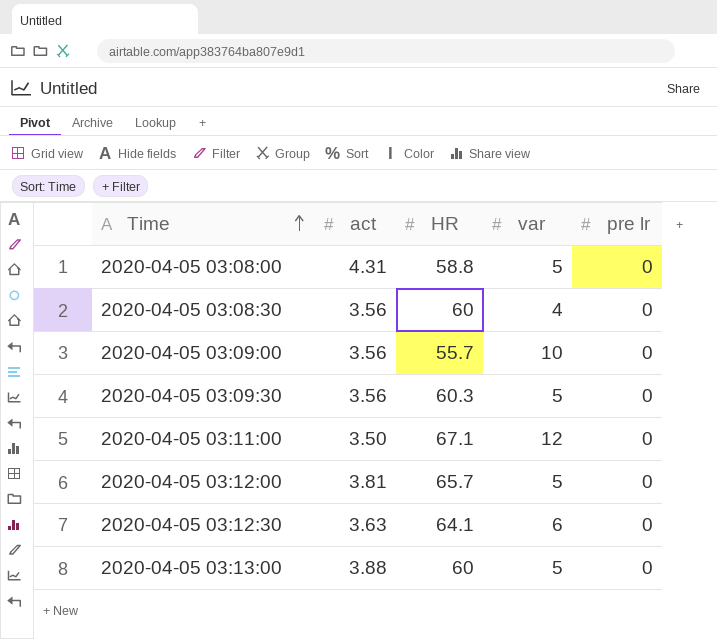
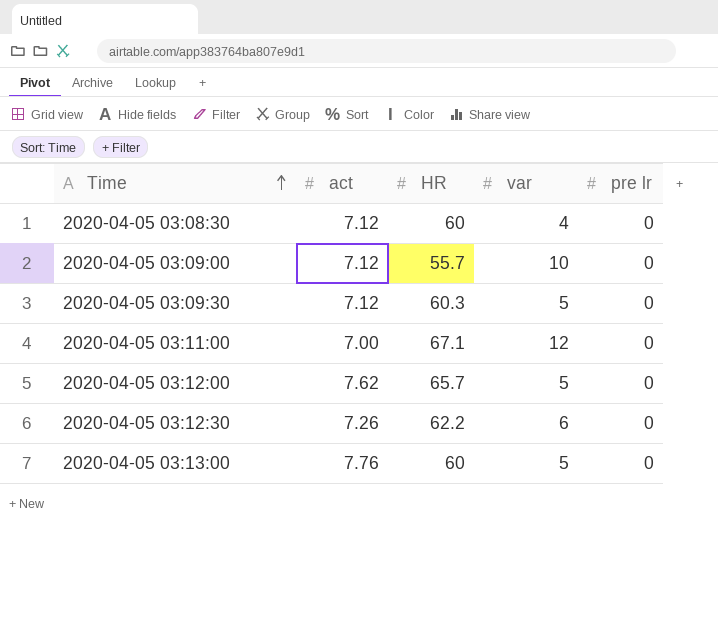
row 2020-04-05 03:08:00: 4.31 | 58.8 | 5 | 0 -> none
2020-04-05 03:08:30 | act: 3.56 -> 7.12
2020-04-05 03:09:00 | act: 3.56 -> 7.12
2020-04-05 03:09:30 | act: 3.56 -> 7.12
2020-04-05 03:11:00 | act: 3.50 -> 7.00
2020-04-05 03:12:00 | act: 3.81 -> 7.62
2020-04-05 03:12:30 | act: 3.63 -> 7.26
2020-04-05 03:12:30 | HR: 64.1 -> 62.2
2020-04-05 03:13:00 | act: 3.88 -> 7.76

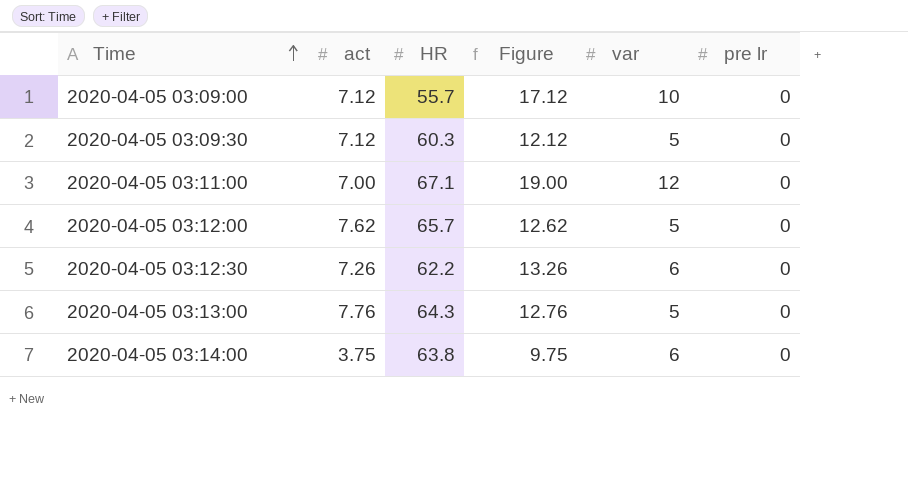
column Figure | formula: none -> [act] + [var]
row 2020-04-05 03:08:30: 7.12 | 60 | 4 | 0 -> none
2020-04-05 03:13:00 | HR: 60 -> 64.3
row 2020-04-05 03:14:00: none -> 3.75 | 63.8 | 9.75 | 6 | 0

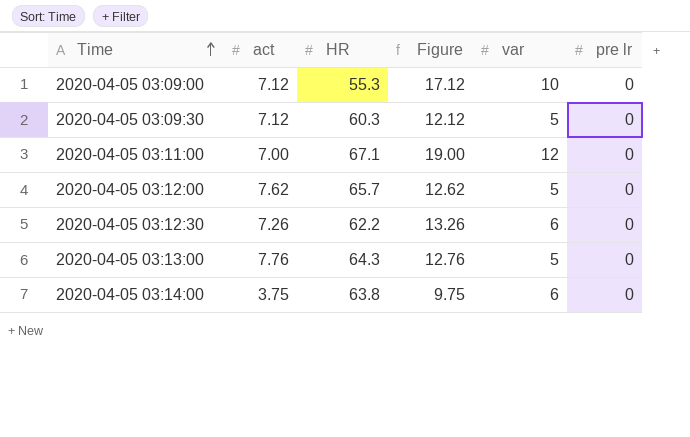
2020-04-05 03:09:00 | HR: 55.7 -> 55.3

